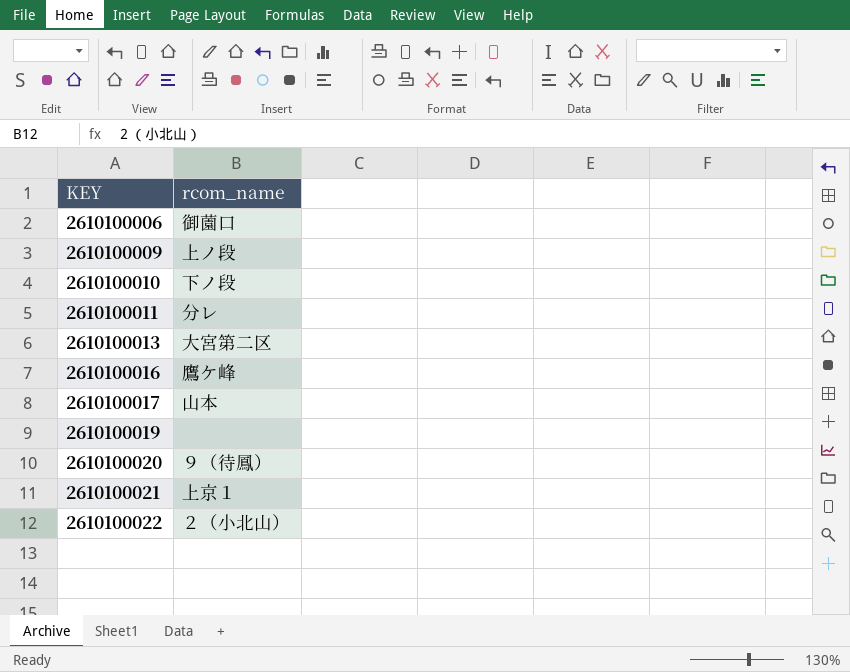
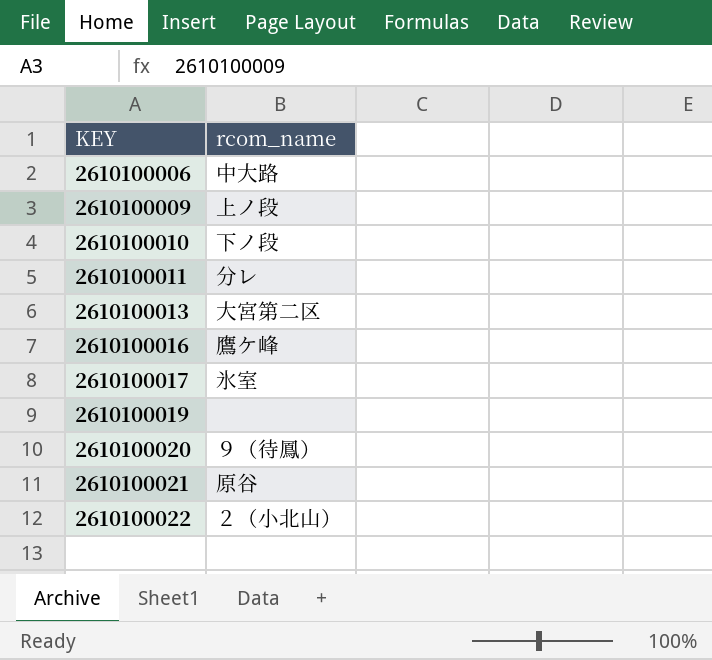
2610100006 | rcom_name: 御薗口 -> 中大路
2610100017 | rcom_name: 山本 -> 氷室
2610100021 | rcom_name: 上京１ -> 原谷

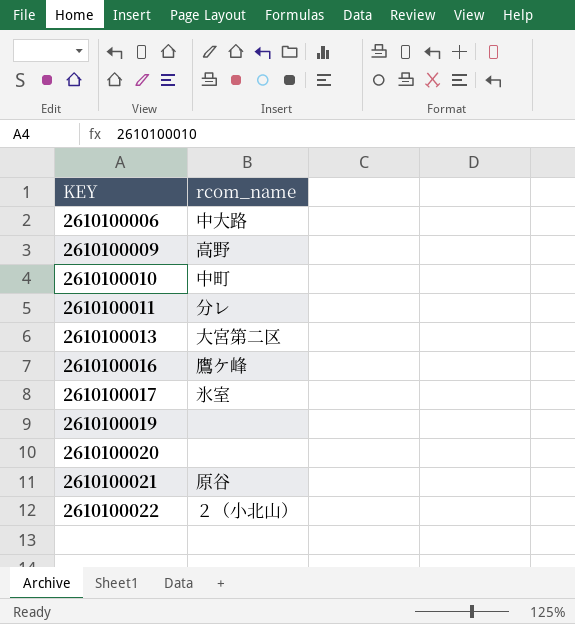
2610100009 | rcom_name: 上ノ段 -> 高野
2610100010 | rcom_name: 下ノ段 -> 中町
2610100020 | rcom_name: ９（待鳳） -> none

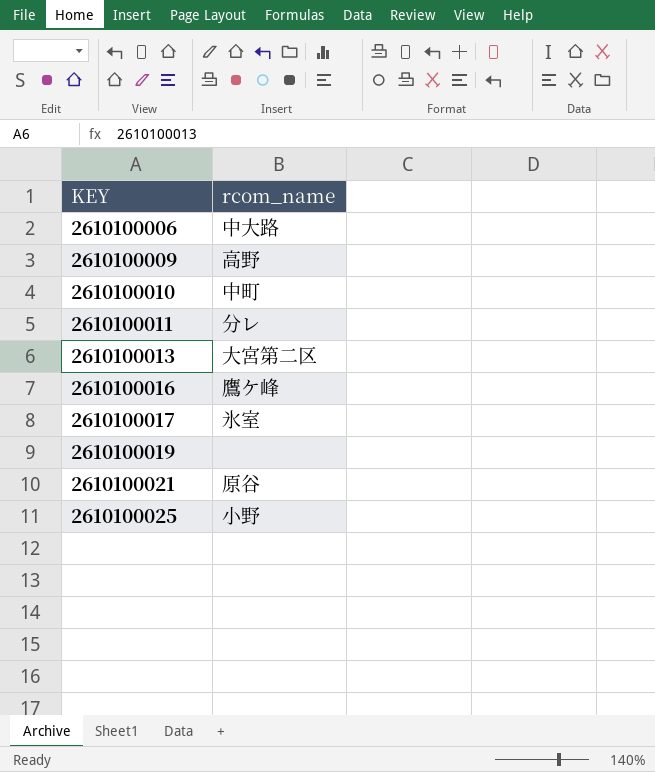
row 2610100020: none -> none
row 2610100022: ２（小北山） -> none
row 2610100025: none -> 小野

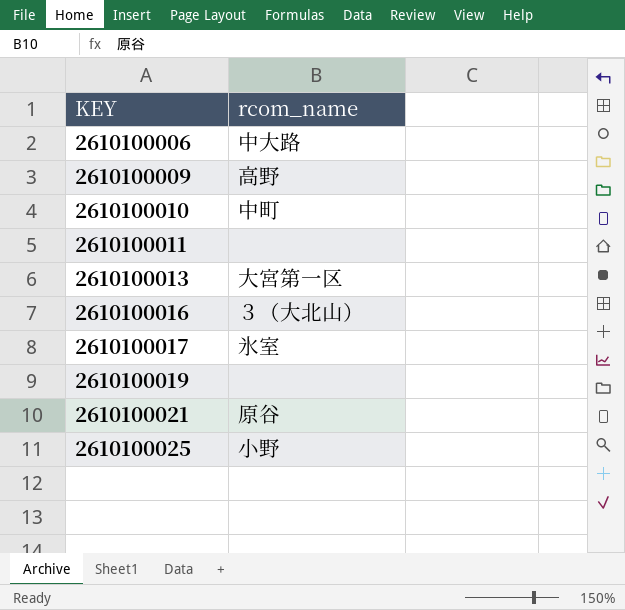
2610100011 | rcom_name: 分レ -> none
2610100013 | rcom_name: 大宮第二区 -> 大宮第一区
2610100016 | rcom_name: 鷹ケ峰 -> ３（大北山）

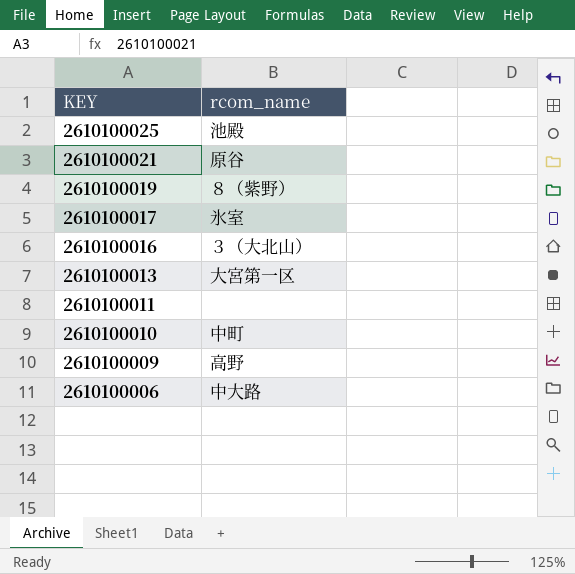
row order: KEY ascending -> KEY descending
2610100025 | rcom_name: 小野 -> 池殿
2610100019 | rcom_name: none -> ８（紫野）

